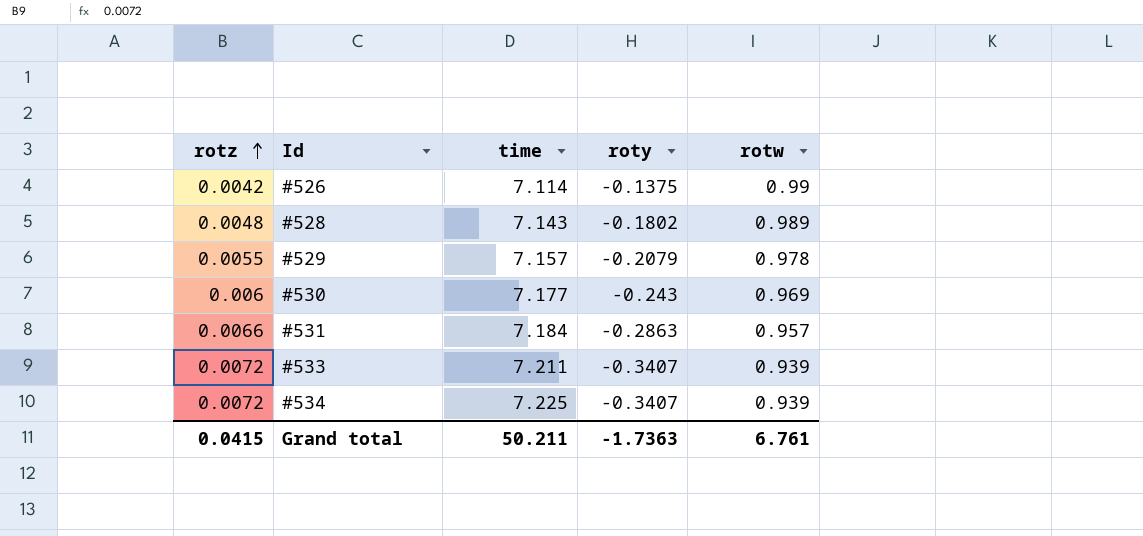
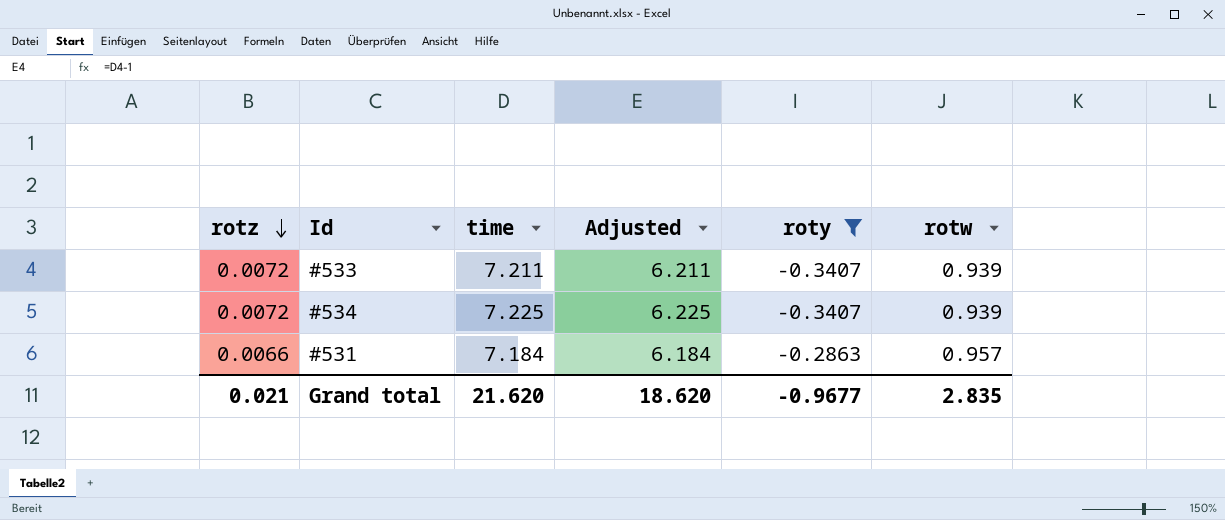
filter: none -> roty <= -0.2863
row order: rotz ascending -> rotz descending
column Adjusted | formula: none -> [time] - 1
Grand total | rotz: 0.0415 -> 0.021
Grand total | time: 50.211 -> 21.620
Grand total | roty: -1.7363 -> -0.9677
Grand total | rotw: 6.761 -> 2.835

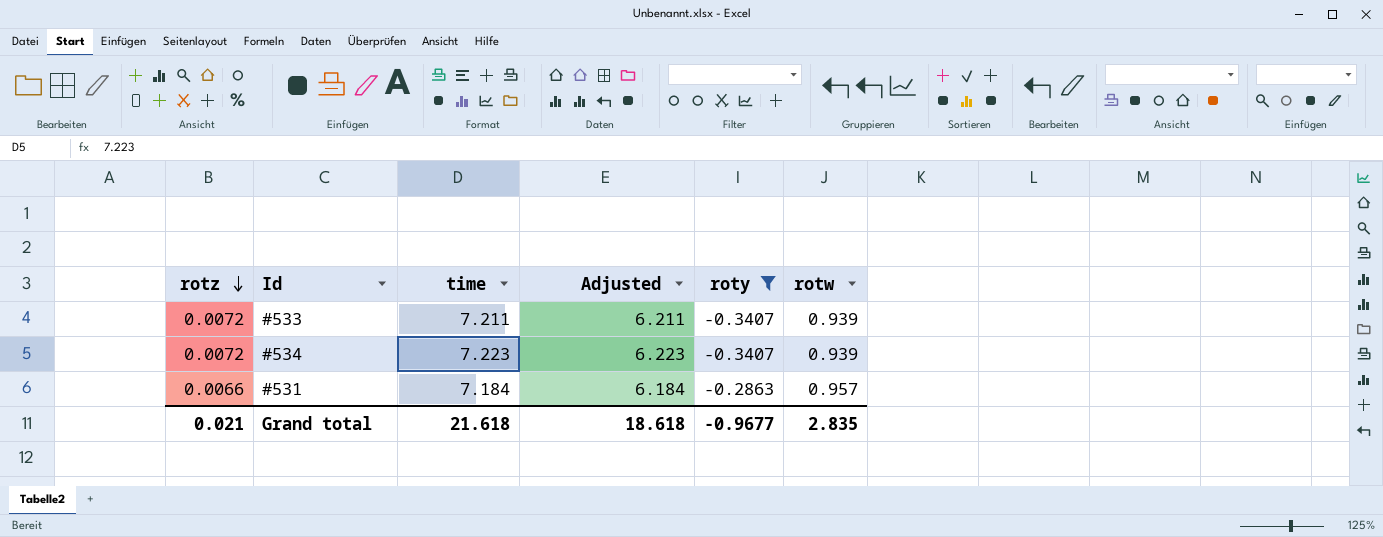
#534 | time: 7.225 -> 7.223
#534 | Adjusted: 6.225 -> 6.223
Grand total | time: 21.620 -> 21.618
Grand total | Adjusted: 18.620 -> 18.618

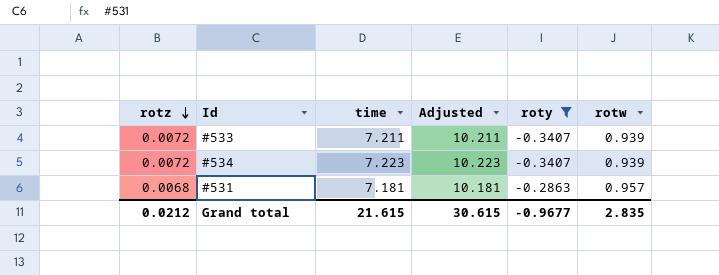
column Adjusted | formula: [time] - 1 -> [time] + 3
#531 | rotz: 0.0066 -> 0.0068
#531 | time: 7.184 -> 7.181
Grand total | rotz: 0.021 -> 0.0212
Grand total | time: 21.618 -> 21.615
Grand total | Adjusted: 18.618 -> 30.615

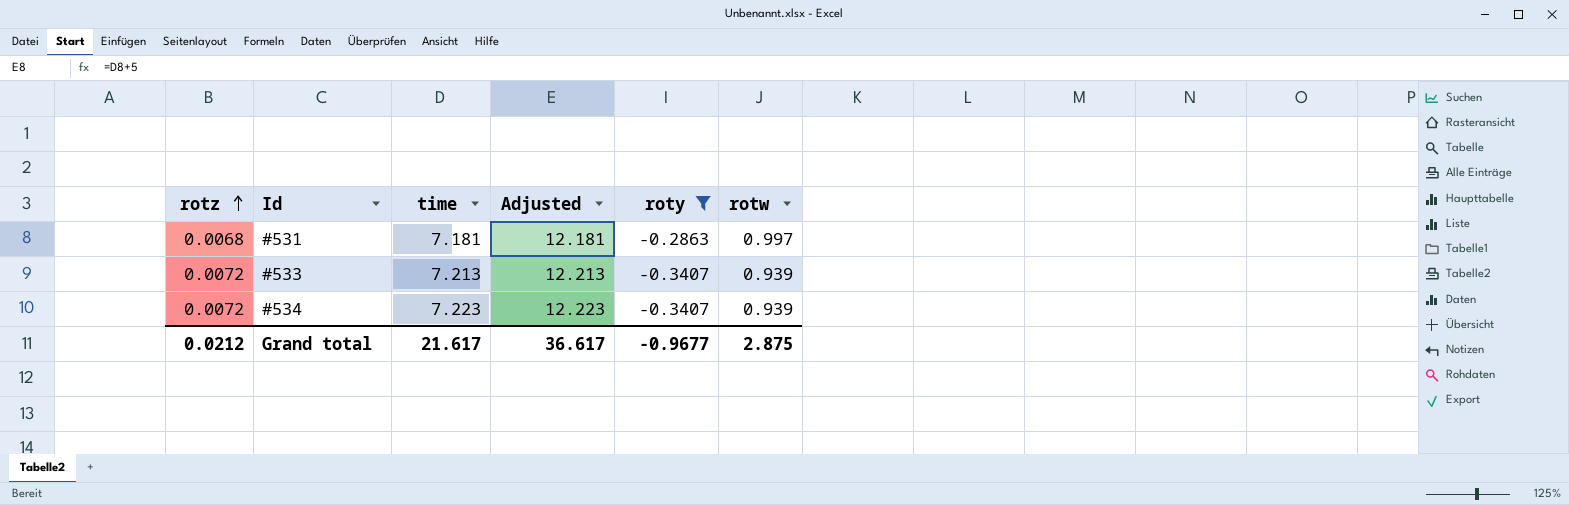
row order: rotz descending -> rotz ascending
column Adjusted | formula: [time] + 3 -> [time] + 5
#531 | rotw: 0.957 -> 0.997
#533 | time: 7.211 -> 7.213
Grand total | time: 21.615 -> 21.617
Grand total | Adjusted: 30.615 -> 36.617
Grand total | rotw: 2.835 -> 2.875

